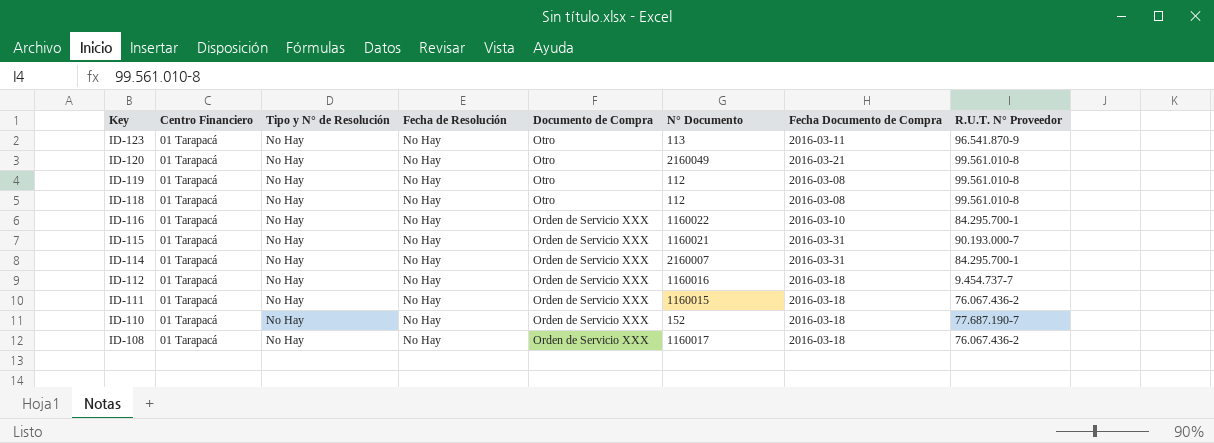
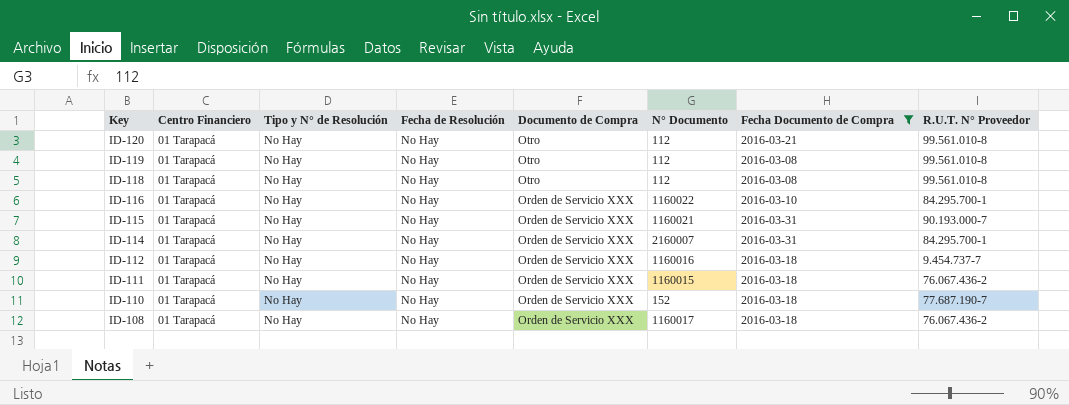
filter: none -> Fecha Documento de Compra != 2016-03-11
ID-120 | N° Documento: 2160049 -> 112

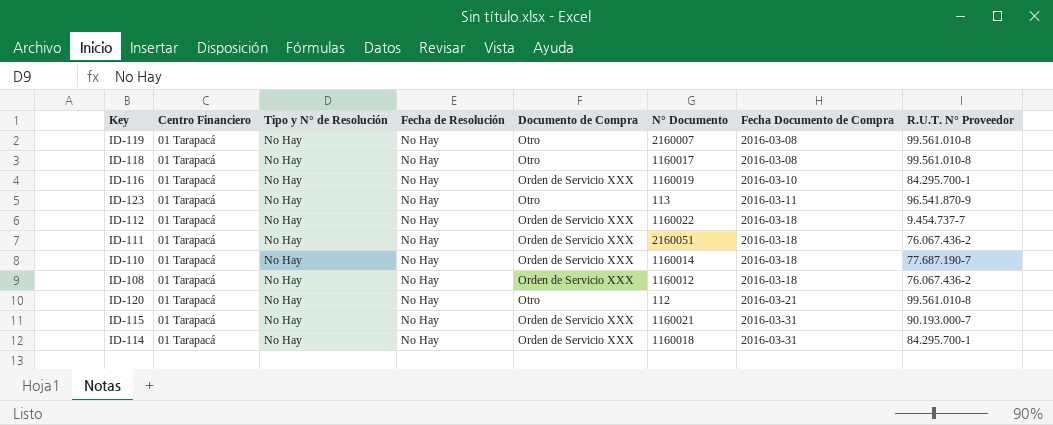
filter: Fecha Documento de Compra != 2016-03-11 -> none
row order: Key descending -> Fecha Documento de Compra ascending
ID-119 | N° Documento: 112 -> 2160007
ID-118 | N° Documento: 112 -> 1160017
ID-116 | N° Documento: 1160022 -> 1160019
ID-112 | N° Documento: 1160016 -> 1160022
ID-111 | N° Documento: 1160015 -> 2160051
ID-110 | N° Documento: 152 -> 1160014
ID-108 | N° Documento: 1160017 -> 1160012
ID-114 | N° Documento: 2160007 -> 1160018

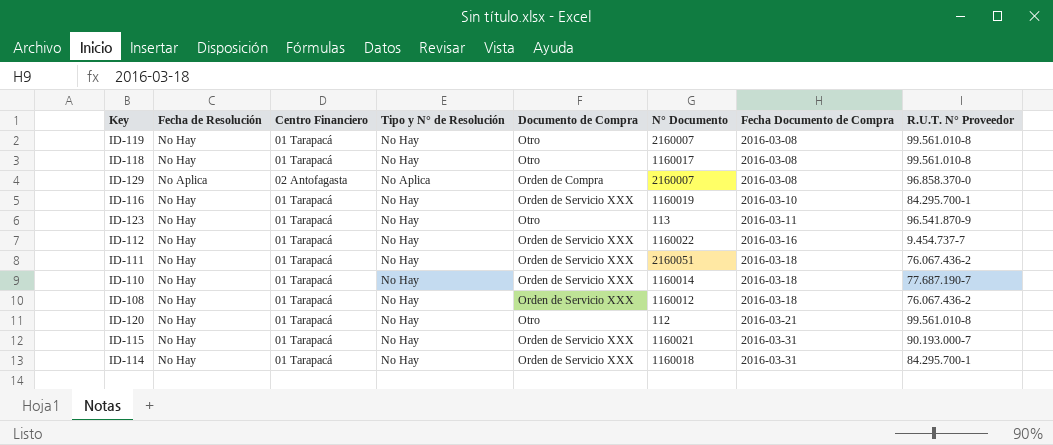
column Fecha de Resolución | position: 4 -> 2
row ID-129: none -> No Aplica | 02 Antofagasta | No Aplica | Orden de Compra | 2160007 | 2016-03-08 | 96.858.370-0
ID-112 | Fecha Documento de Compra: 2016-03-18 -> 2016-03-16

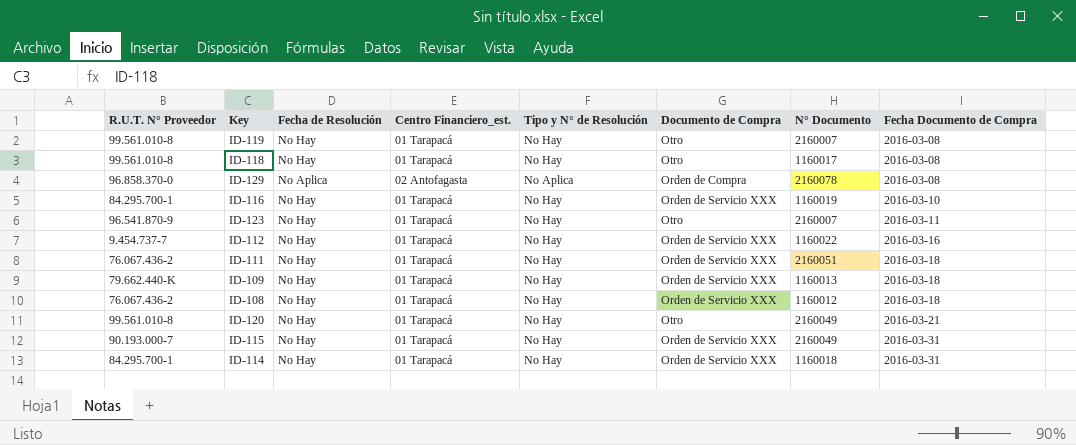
column R.U.T. N° Proveedor | position: 8 -> 1
column name: Centro Financiero -> Centro Financiero_est.
row ID-110: No Hay | 01 Tarapacá | No Hay | Orden de Servicio XXX | 1160014 | 2016-03-18 | 77.687.190-7 -> none
ID-129 | N° Documento: 2160007 -> 2160078
ID-123 | N° Documento: 113 -> 2160007
row ID-109: none -> 79.662.440-K | No Hay | 01 Tarapacá | No Hay | Orden de Servicio XXX | 1160013 | 2016-03-18
ID-120 | N° Documento: 112 -> 2160049
ID-115 | N° Documento: 1160021 -> 2160049

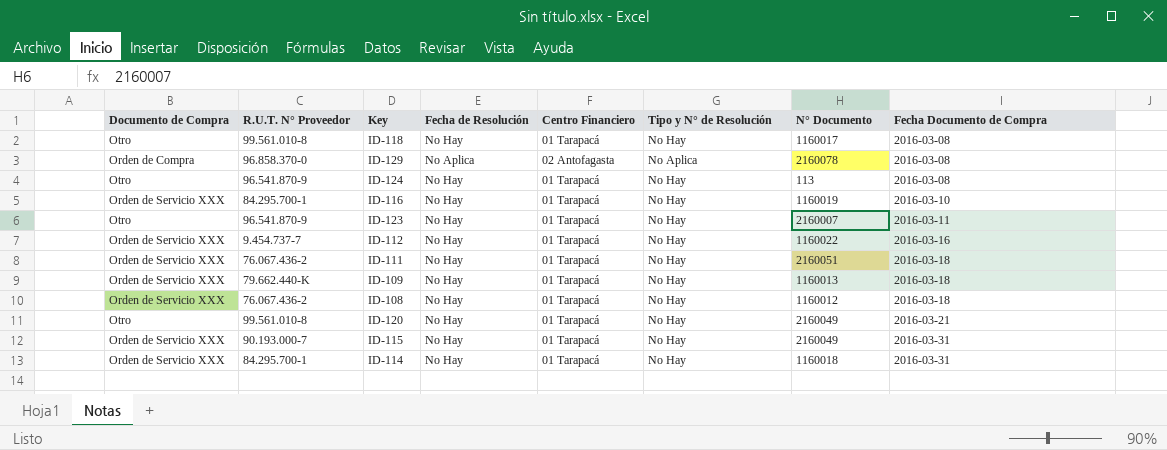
column Documento de Compra | position: 6 -> 1
column name: Centro Financiero_est. -> Centro Financiero
row ID-119: 99.561.010-8 | No Hay | 01 Tarapacá | No Hay | Otro | 2160007 | 2016-03-08 -> none
row ID-124: none -> Otro | 96.541.870-9 | No Hay | 01 Tarapacá | No Hay | 113 | 2016-03-08

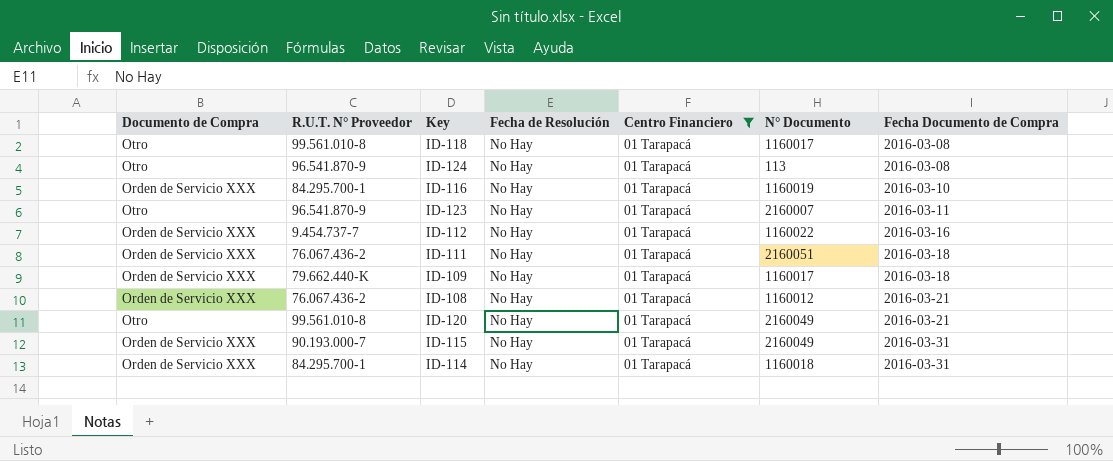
filter: none -> Centro Financiero = 01 Tarapacá
column Tipo y N° de Resolución | position: 6 -> none
ID-109 | N° Documento: 1160013 -> 1160017
ID-108 | Fecha Documento de Compra: 2016-03-18 -> 2016-03-21

